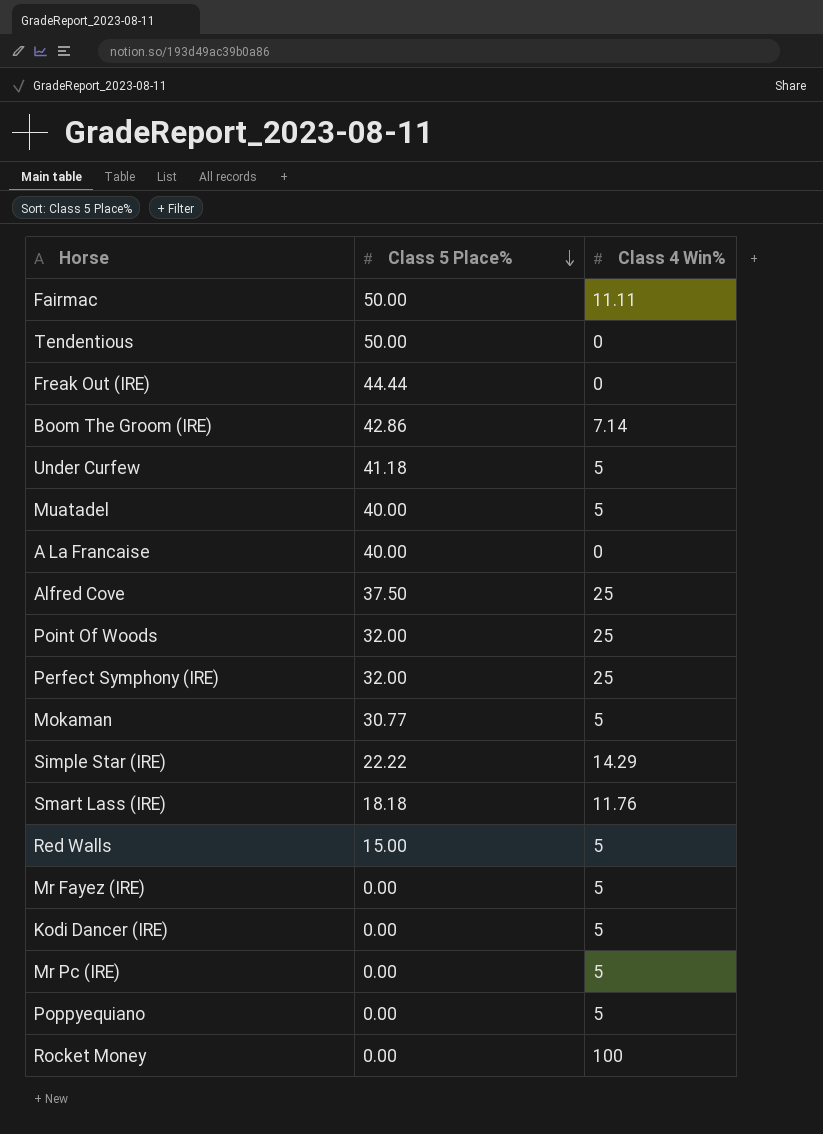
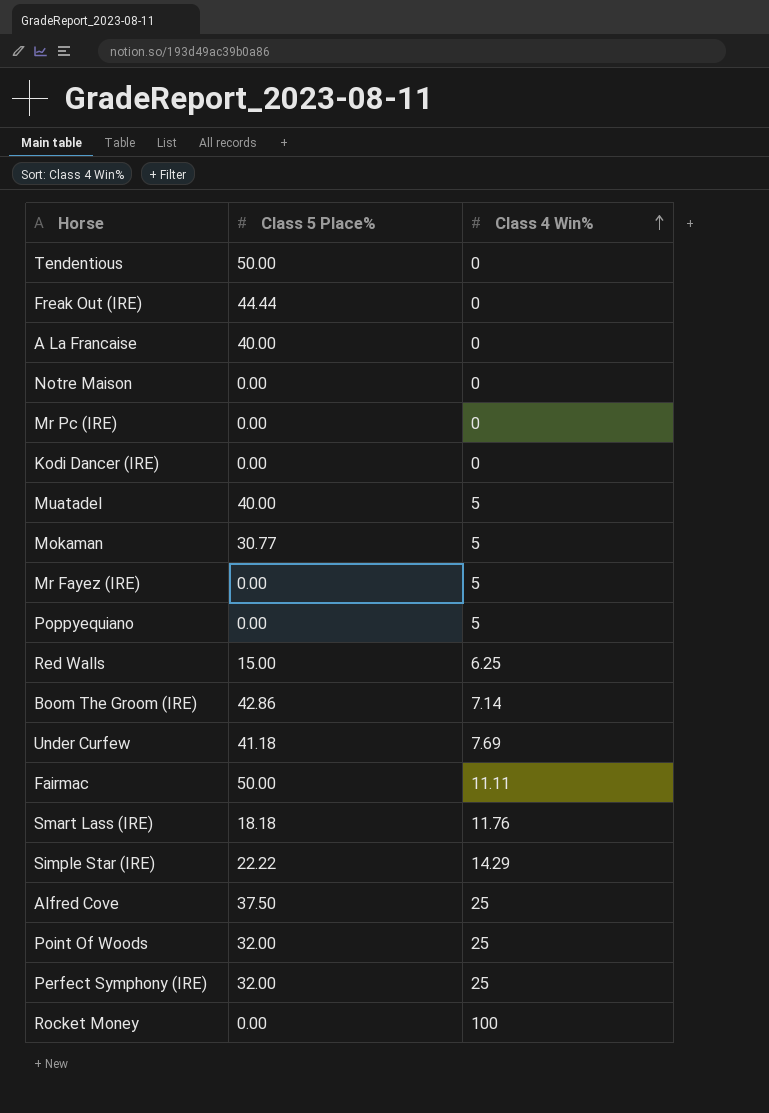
row order: Class 5 Place% descending -> Class 4 Win% ascending
row Notre Maison: none -> 0.00 | 0
Mr Pc (IRE) | Class 4 Win%: 5 -> 0
Kodi Dancer (IRE) | Class 4 Win%: 5 -> 0
Red Walls | Class 4 Win%: 5 -> 6.25
Under Curfew | Class 4 Win%: 5 -> 7.69

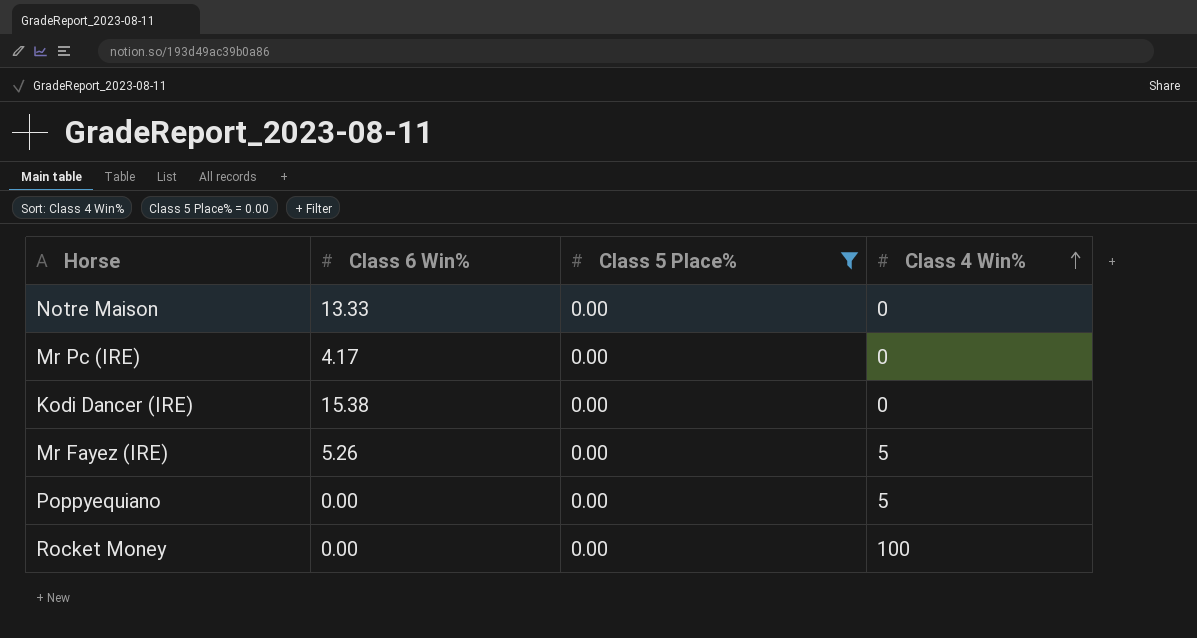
filter: none -> Class 5 Place% = 0.00
column Class 6 Win% | position: none -> 2

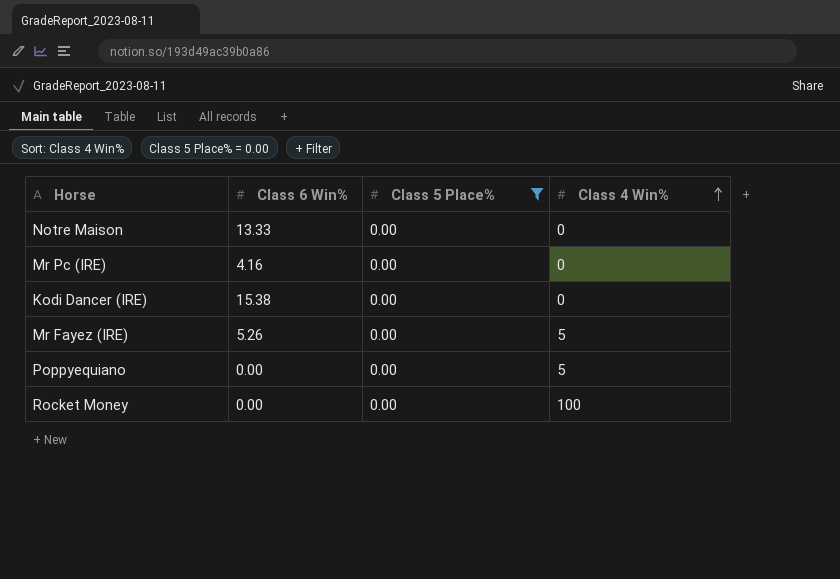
Mr Pc (IRE) | Class 6 Win%: 4.17 -> 4.16

